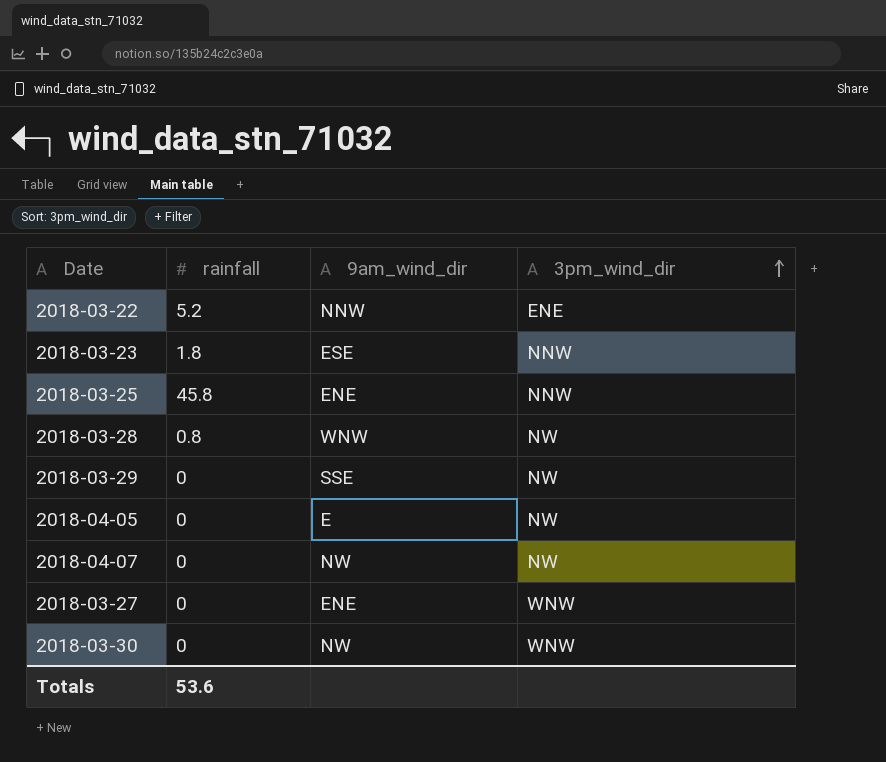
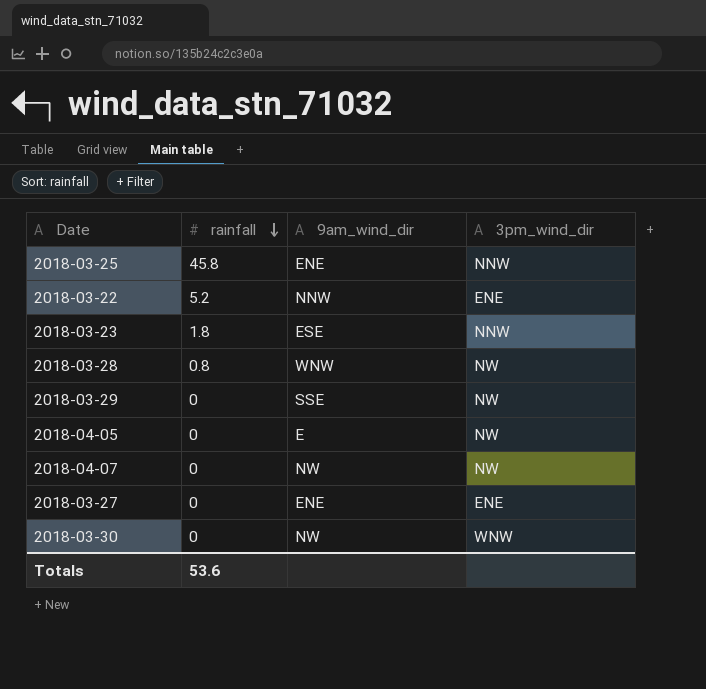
row order: 3pm_wind_dir ascending -> rainfall descending
2018-03-27 | 3pm_wind_dir: WNW -> ENE

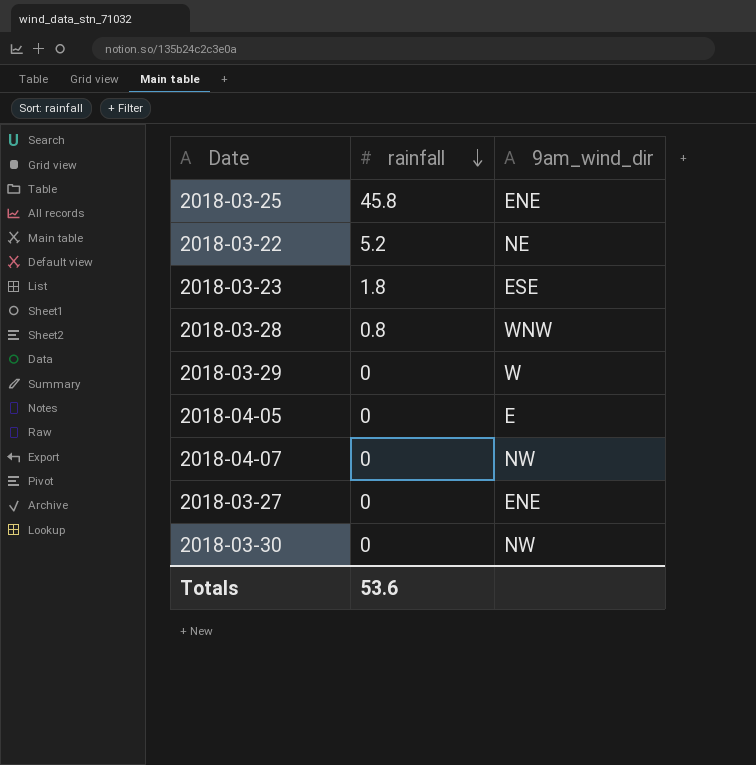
column 3pm_wind_dir | position: 4 -> none
2018-03-22 | 9am_wind_dir: NNW -> NE
2018-03-29 | 9am_wind_dir: SSE -> W

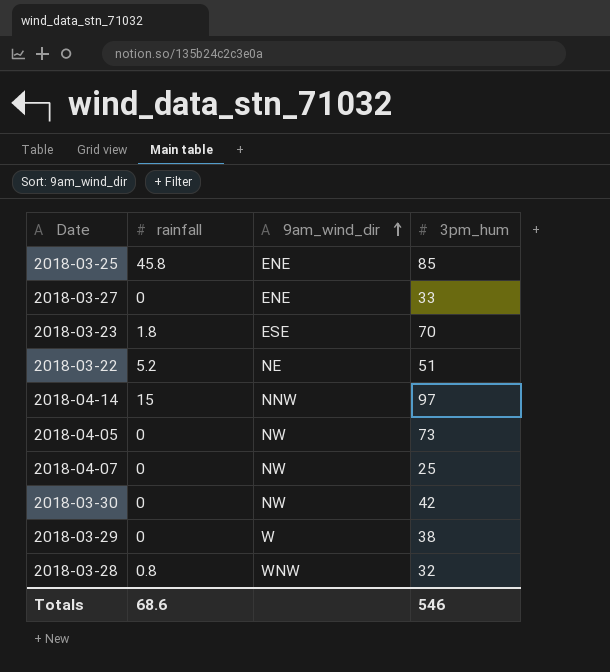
row order: rainfall descending -> 9am_wind_dir ascending
column 3pm_hum | position: none -> 4
row 2018-04-14: none -> 15 | NNW | 97
2018-04-05 | 9am_wind_dir: E -> NW
Totals | rainfall: 53.6 -> 68.6

